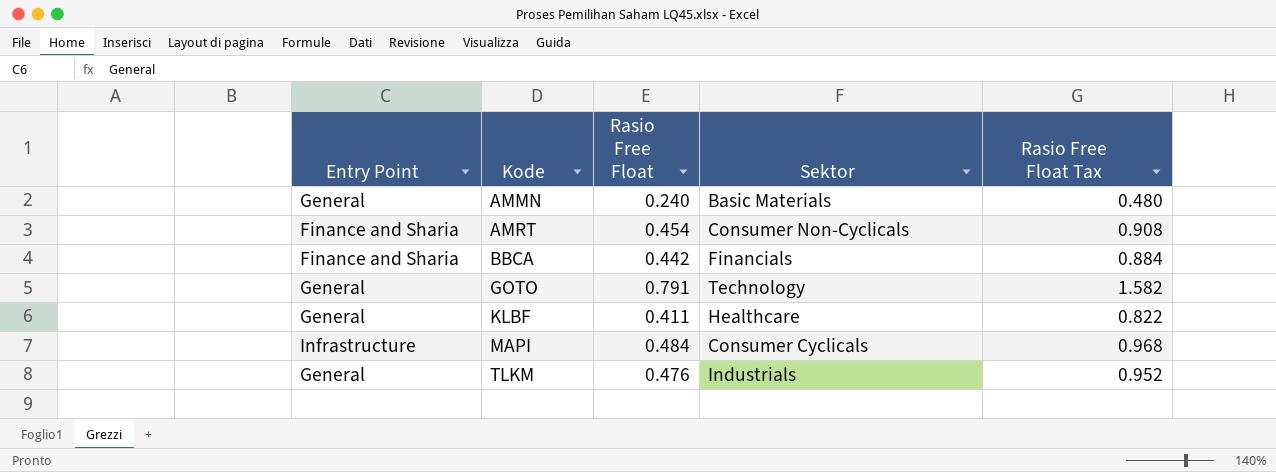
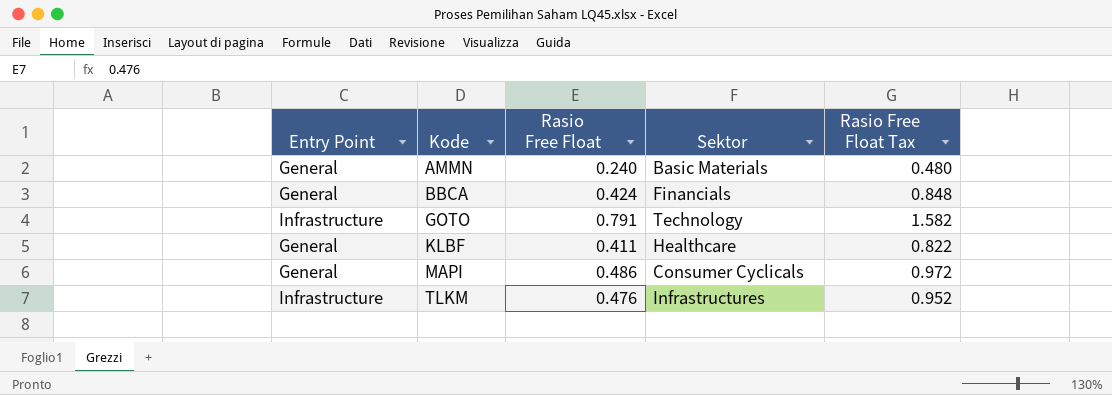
row AMRT: Finance and Sharia | 0.454 | Consumer Non-Cyclicals | 0.908 -> none
BBCA | Entry Point: Finance and Sharia -> General
BBCA | Rasio Free Float: 0.442 -> 0.424
BBCA | Rasio Free Float Tax: 0.884 -> 0.848
GOTO | Entry Point: General -> Infrastructure
MAPI | Entry Point: Infrastructure -> General
MAPI | Rasio Free Float: 0.484 -> 0.486
MAPI | Rasio Free Float Tax: 0.968 -> 0.972
TLKM | Entry Point: General -> Infrastructure
TLKM | Sektor: Industrials -> Infrastructures

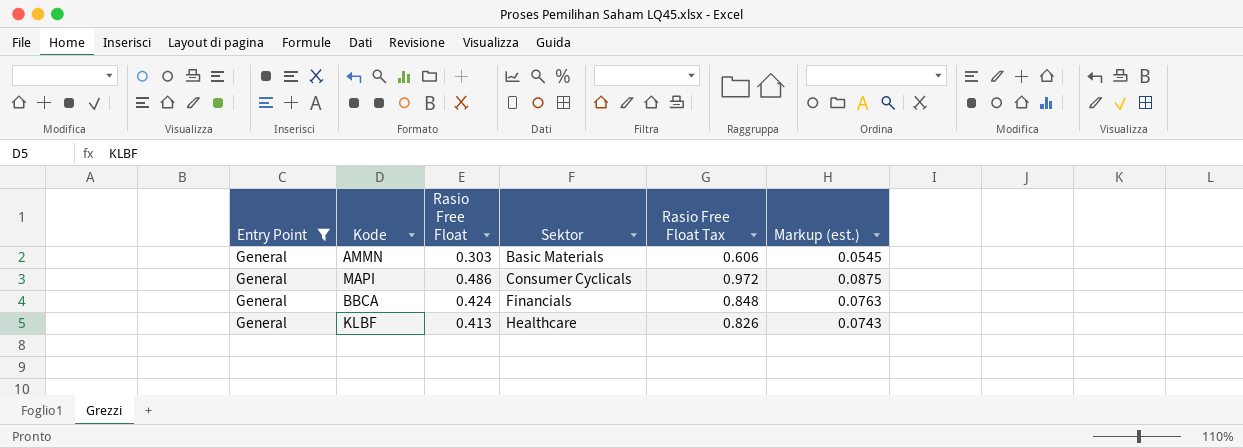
filter: none -> Entry Point = General
row order: Kode ascending -> Sektor ascending
column Markup (est.) | formula: none -> [Rasio Free Float] * 0.18
AMMN | Rasio Free Float: 0.240 -> 0.303
AMMN | Rasio Free Float Tax: 0.480 -> 0.606
KLBF | Rasio Free Float: 0.411 -> 0.413
KLBF | Rasio Free Float Tax: 0.822 -> 0.826

